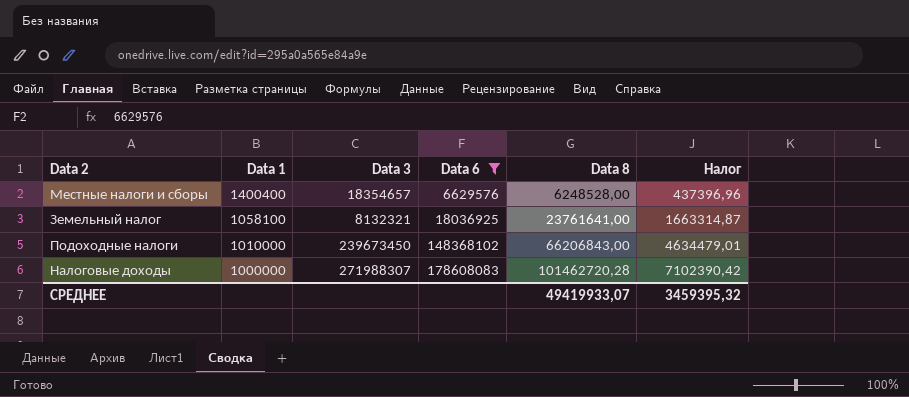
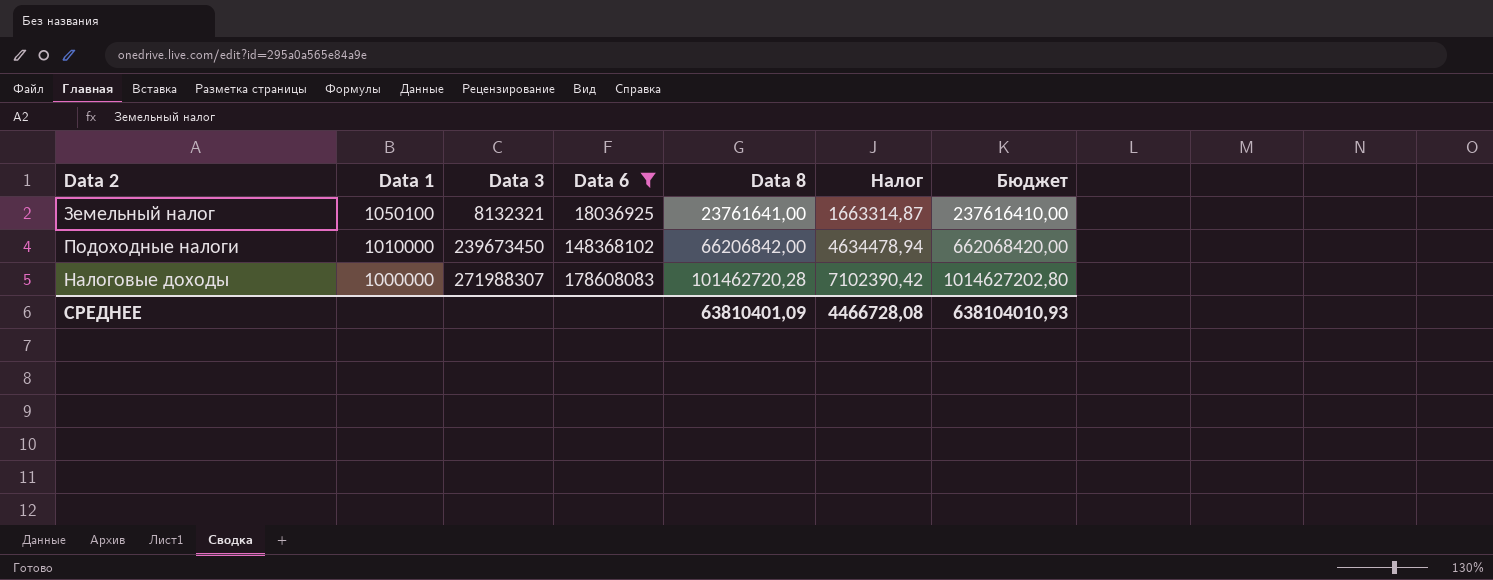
column Бюджет | formula: none -> [Data 8] * 10
row Местные налоги и сборы: 1400400 | 18354657 | 6629576 | 6248528,00 | 437396,96 -> none
Земельный налог | Data 1: 1058100 -> 1050100
Подоходные налоги | Data 8: 66206843,00 -> 66206842,00
Подоходные налоги | Налог: 4634479,01 -> 4634478,94
СРЕДНЕЕ | Data 8: 49419933,07 -> 63810401,09
СРЕДНЕЕ | Налог: 3459395,32 -> 4466728,08

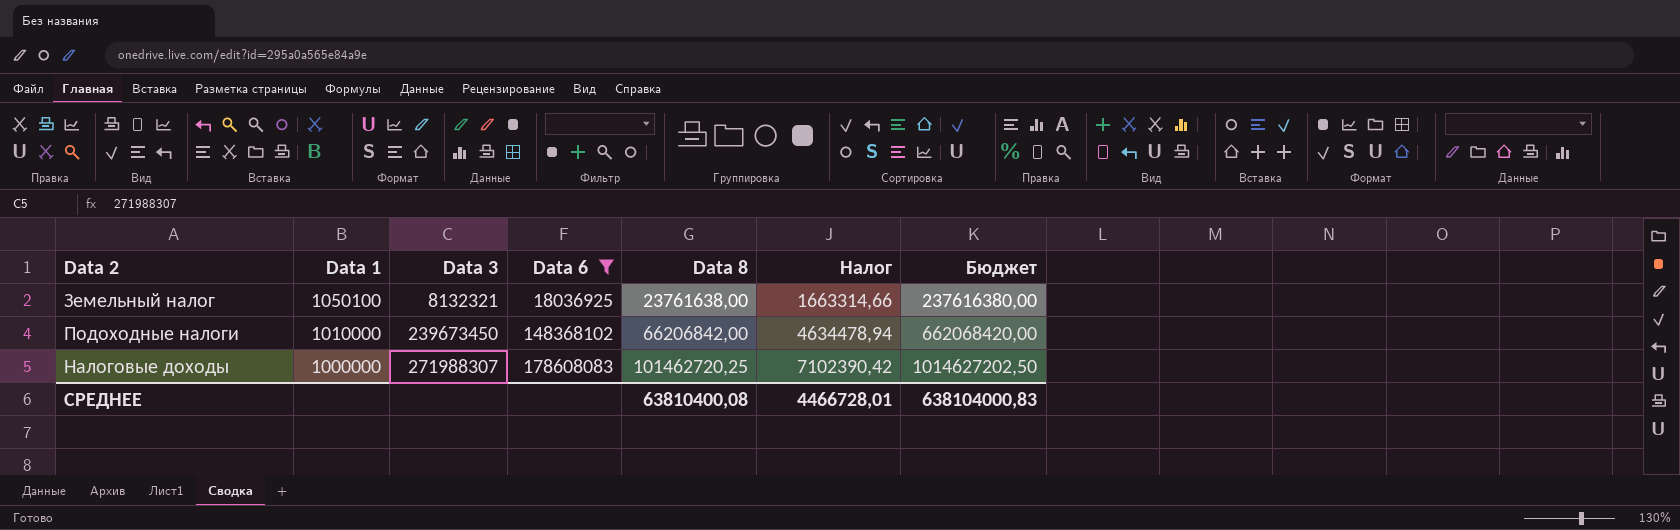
Земельный налог | Data 8: 23761641,00 -> 23761638,00
Земельный налог | Налог: 1663314,87 -> 1663314,66
Земельный налог | Бюджет: 237616410,00 -> 237616380,00
Налоговые доходы | Data 8: 101462720,28 -> 101462720,25
Налоговые доходы | Бюджет: 1014627202,80 -> 1014627202,50
СРЕДНЕЕ | Data 8: 63810401,09 -> 63810400,08
СРЕДНЕЕ | Налог: 4466728,08 -> 4466728,01
СРЕДНЕЕ | Бюджет: 638104010,93 -> 638104000,83

